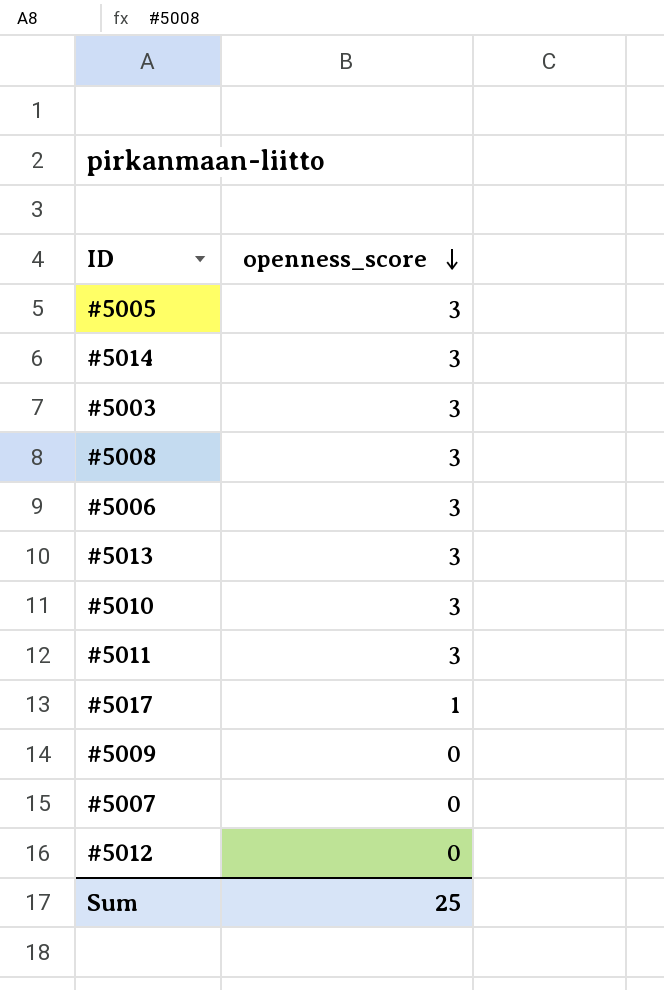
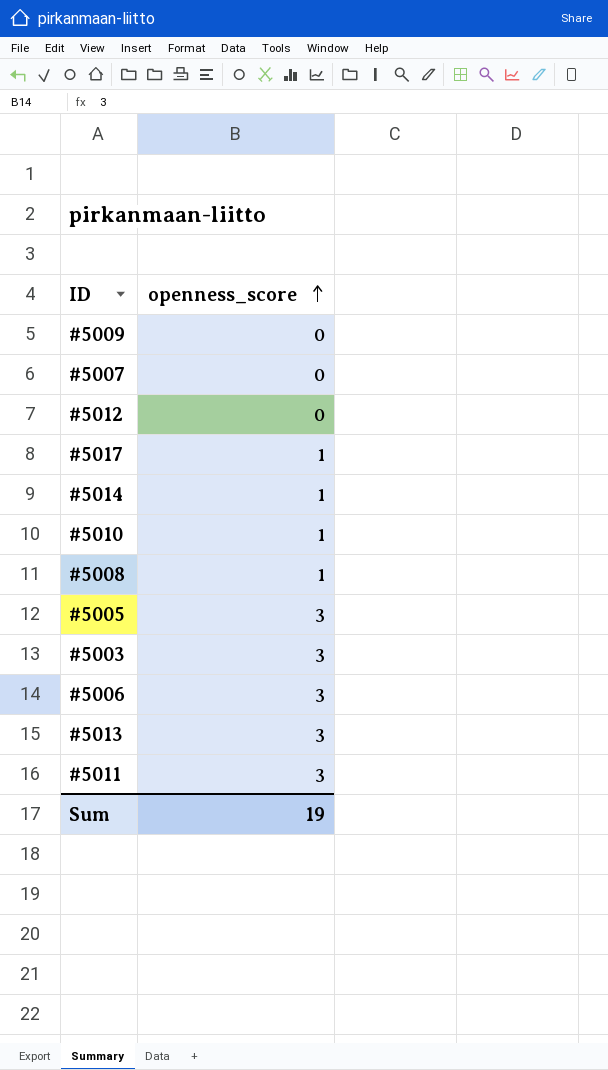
row order: openness_score descending -> openness_score ascending
#5014 | openness_score: 3 -> 1
#5010 | openness_score: 3 -> 1
#5008 | openness_score: 3 -> 1
Sum | openness_score: 25 -> 19

